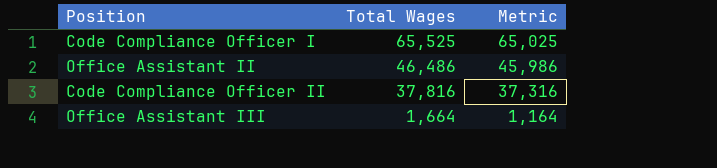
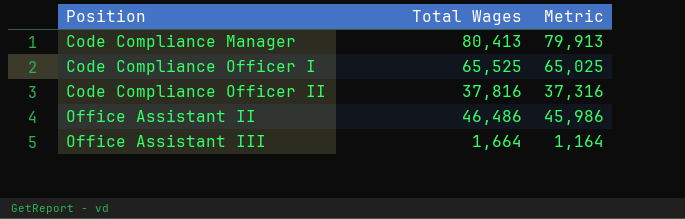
row order: Total Wages descending -> Position ascending
row Code Compliance Manager: none -> 80,413 | 79,913

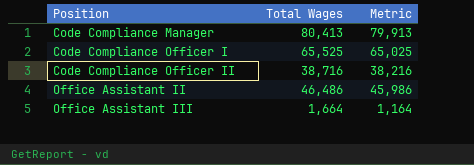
Code Compliance Officer II | Total Wages: 37,816 -> 38,716
Code Compliance Officer II | Metric: 37,316 -> 38,216

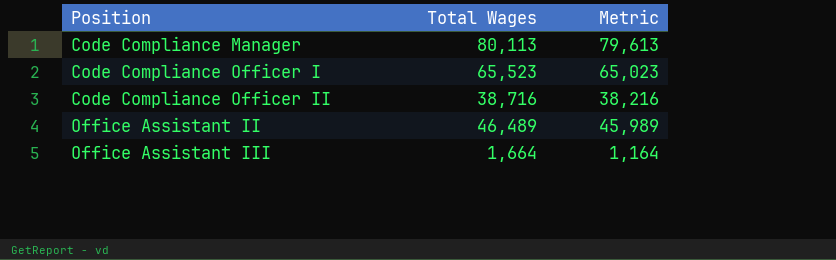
Code Compliance Manager | Total Wages: 80,413 -> 80,113
Code Compliance Manager | Metric: 79,913 -> 79,613
Code Compliance Officer I | Total Wages: 65,525 -> 65,523
Code Compliance Officer I | Metric: 65,025 -> 65,023
Office Assistant II | Total Wages: 46,486 -> 46,489
Office Assistant II | Metric: 45,986 -> 45,989

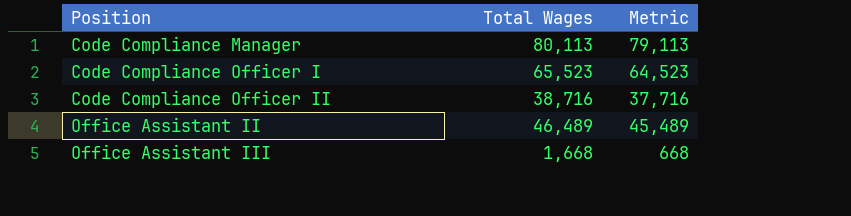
column Metric | formula: [Total Wages] - 500 -> [Total Wages] - 1000
Office Assistant III | Total Wages: 1,664 -> 1,668

